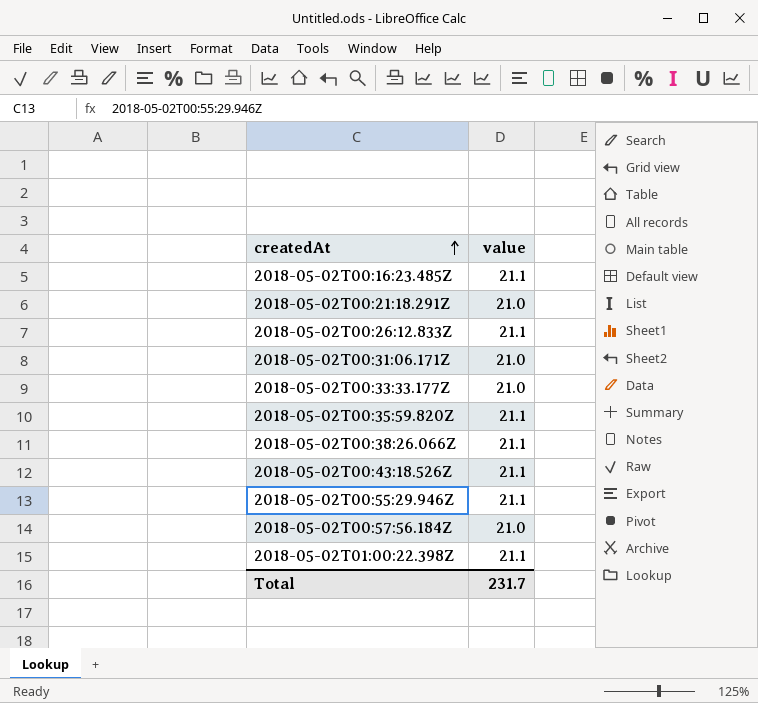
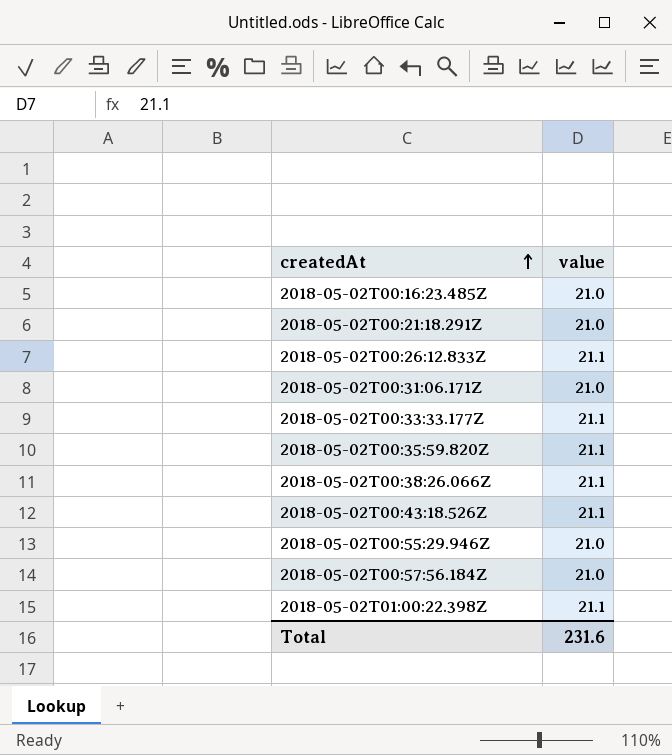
2018-05-02T00:16:23.485Z | value: 21.1 -> 21.0
2018-05-02T00:33:33.177Z | value: 21.0 -> 21.1
2018-05-02T00:55:29.946Z | value: 21.1 -> 21.0
Total | value: 231.7 -> 231.6

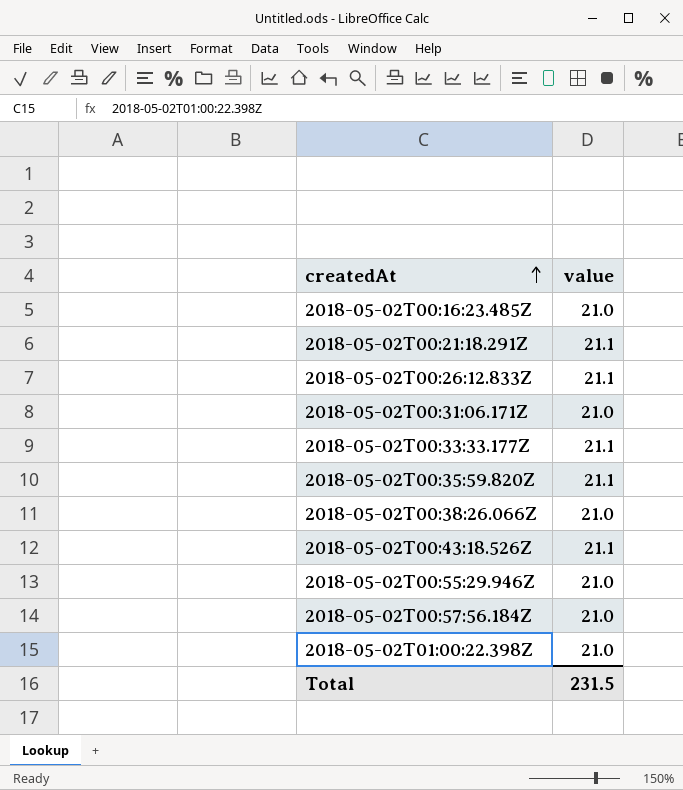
2018-05-02T00:21:18.291Z | value: 21.0 -> 21.1
2018-05-02T00:38:26.066Z | value: 21.1 -> 21.0
2018-05-02T01:00:22.398Z | value: 21.1 -> 21.0
Total | value: 231.6 -> 231.5

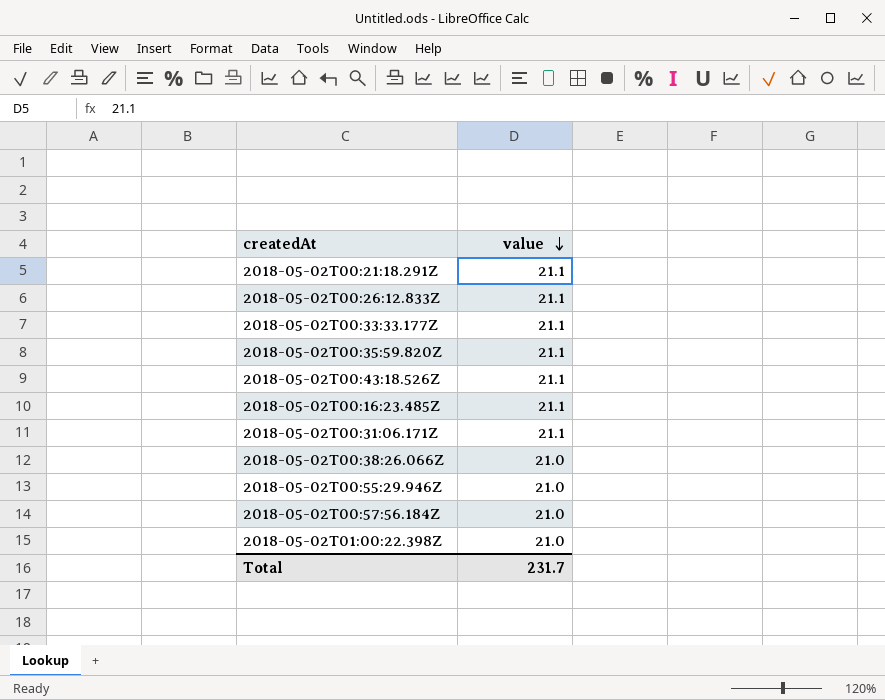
row order: createdAt ascending -> value descending
2018-05-02T00:16:23.485Z | value: 21.0 -> 21.1
2018-05-02T00:31:06.171Z | value: 21.0 -> 21.1
Total | value: 231.5 -> 231.7

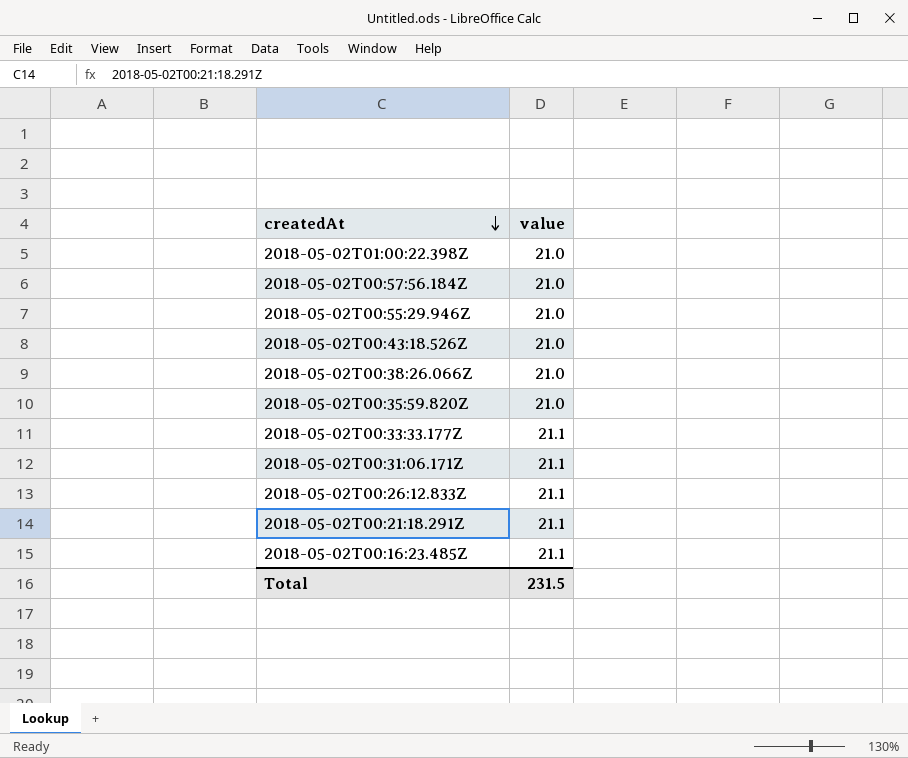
row order: value descending -> createdAt descending
2018-05-02T00:43:18.526Z | value: 21.1 -> 21.0
2018-05-02T00:35:59.820Z | value: 21.1 -> 21.0
Total | value: 231.7 -> 231.5

